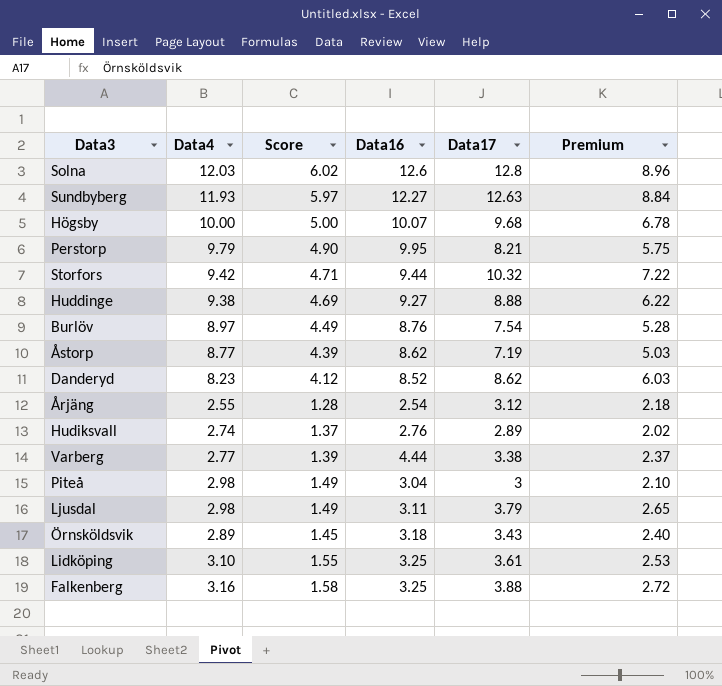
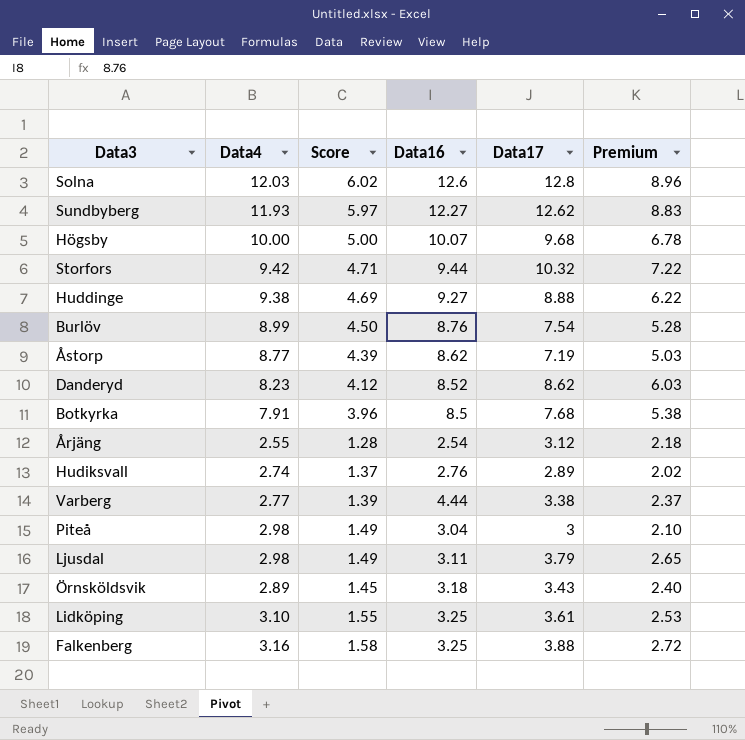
row Perstorp: 9.79 | 4.90 | 9.95 | 8.21 | 5.75 -> none
Sundbyberg | Data17: 12.63 -> 12.62
Sundbyberg | Premium: 8.84 -> 8.83
Burlöv | Data4: 8.97 -> 8.99
Burlöv | Score: 4.49 -> 4.50
row Botkyrka: none -> 7.91 | 3.96 | 8.5 | 7.68 | 5.38

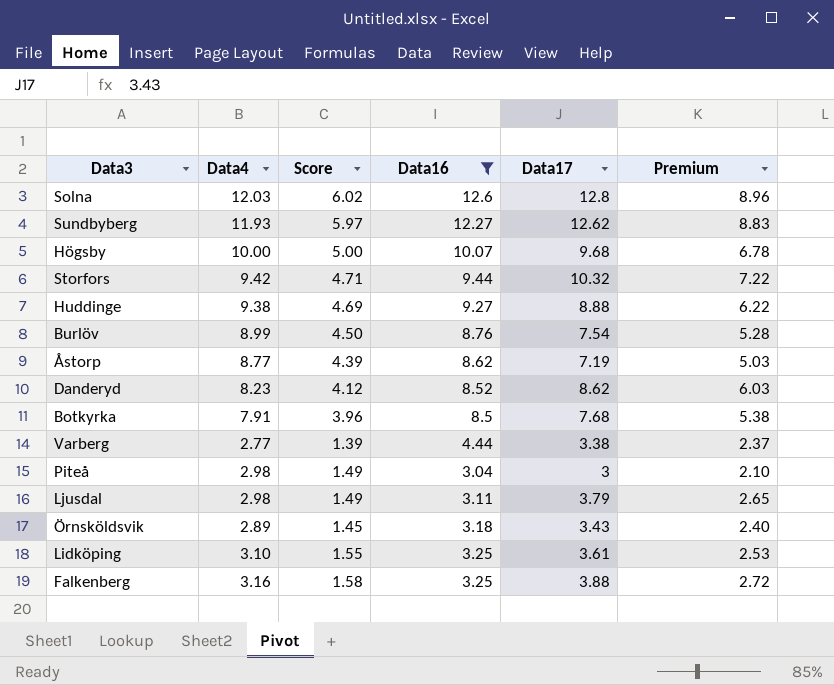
filter: none -> Data16 >= 3.04

